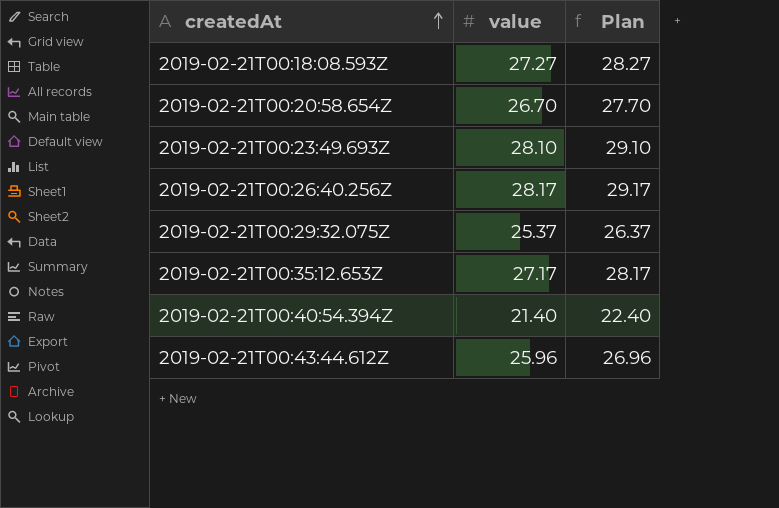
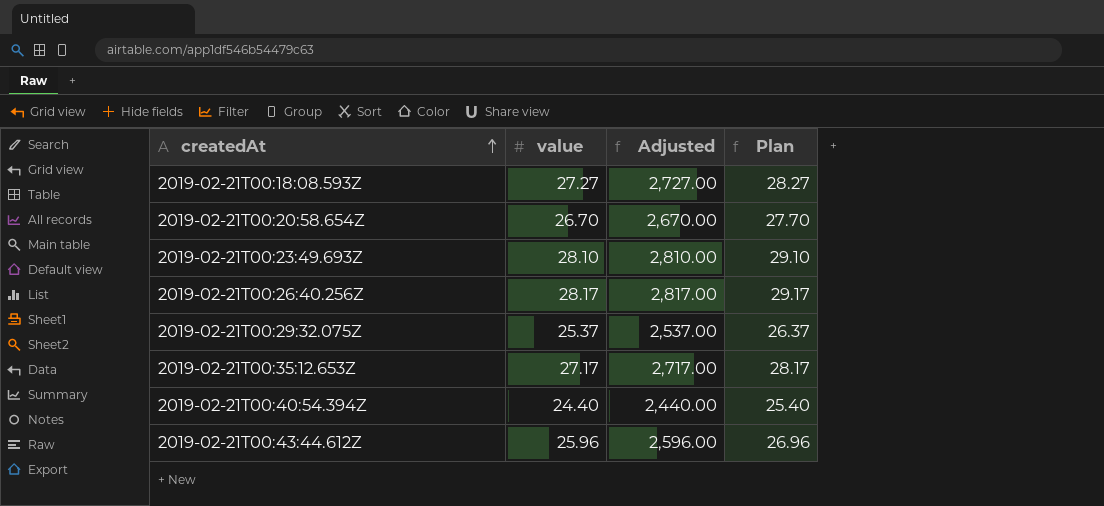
column Adjusted | formula: none -> [value] * 100
2019-02-21T00:40:54.394Z | value: 21.40 -> 24.40
2019-02-21T00:40:54.394Z | Plan: 22.40 -> 25.40

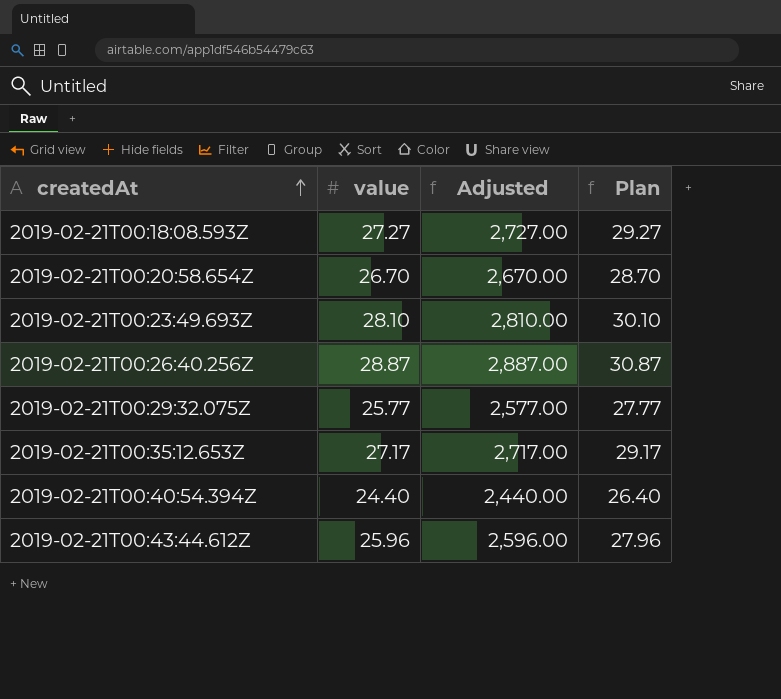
column Plan | formula: [value] + 1 -> [value] + 2
2019-02-21T00:26:40.256Z | value: 28.17 -> 28.87
2019-02-21T00:26:40.256Z | Adjusted: 2,817.00 -> 2,887.00
2019-02-21T00:29:32.075Z | value: 25.37 -> 25.77
2019-02-21T00:29:32.075Z | Adjusted: 2,537.00 -> 2,577.00

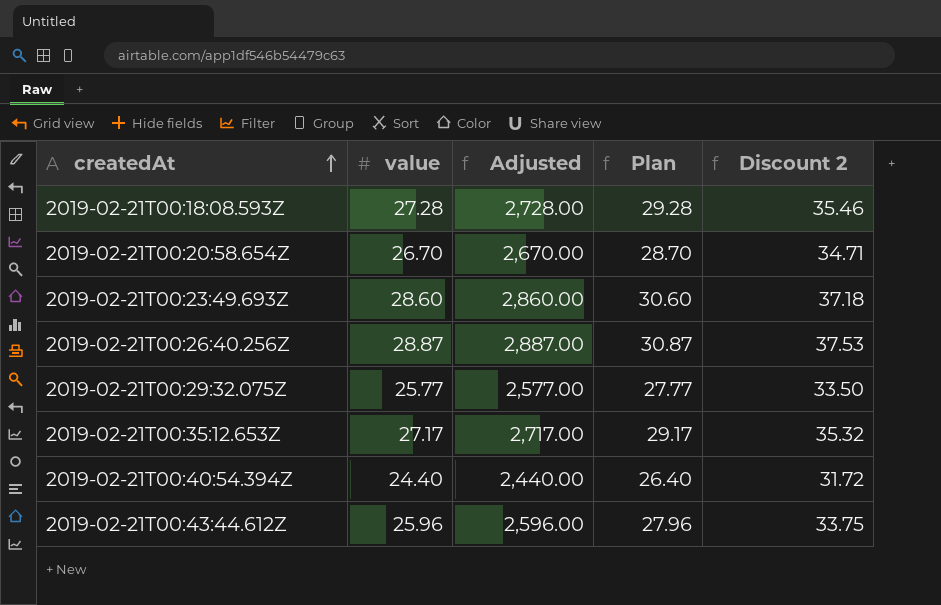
column Discount 2 | formula: none -> [value] * 1.3
2019-02-21T00:18:08.593Z | value: 27.27 -> 27.28
2019-02-21T00:18:08.593Z | Adjusted: 2,727.00 -> 2,728.00
2019-02-21T00:18:08.593Z | Plan: 29.27 -> 29.28
2019-02-21T00:23:49.693Z | value: 28.10 -> 28.60
2019-02-21T00:23:49.693Z | Adjusted: 2,810.00 -> 2,860.00
2019-02-21T00:23:49.693Z | Plan: 30.10 -> 30.60

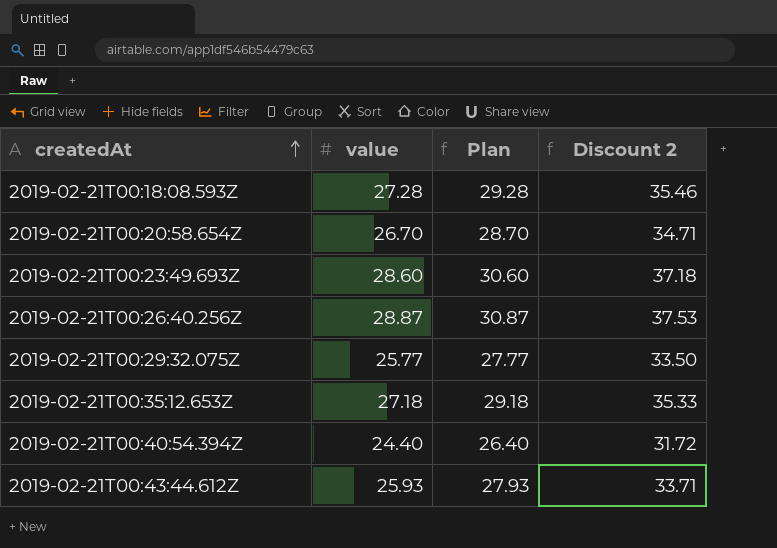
column Adjusted | formula: [value] * 100 -> none
2019-02-21T00:35:12.653Z | value: 27.17 -> 27.18
2019-02-21T00:35:12.653Z | Plan: 29.17 -> 29.18
2019-02-21T00:35:12.653Z | Discount 2: 35.32 -> 35.33
2019-02-21T00:43:44.612Z | value: 25.96 -> 25.93
2019-02-21T00:43:44.612Z | Plan: 27.96 -> 27.93
2019-02-21T00:43:44.612Z | Discount 2: 33.75 -> 33.71

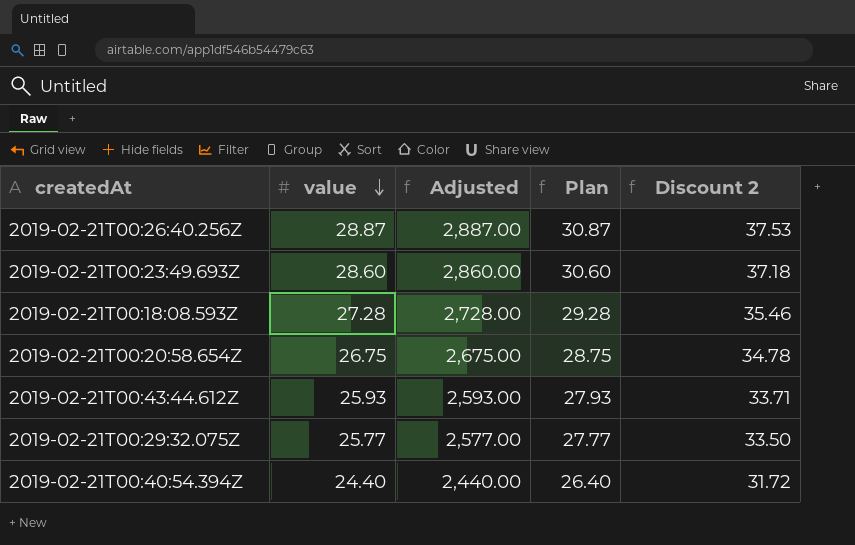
row order: createdAt ascending -> value descending
column Adjusted | formula: none -> [value] * 100
row 2019-02-21T00:35:12.653Z: 27.18 | 29.18 | 35.33 -> none
2019-02-21T00:20:58.654Z | value: 26.70 -> 26.75
2019-02-21T00:20:58.654Z | Plan: 28.70 -> 28.75
2019-02-21T00:20:58.654Z | Discount 2: 34.71 -> 34.78

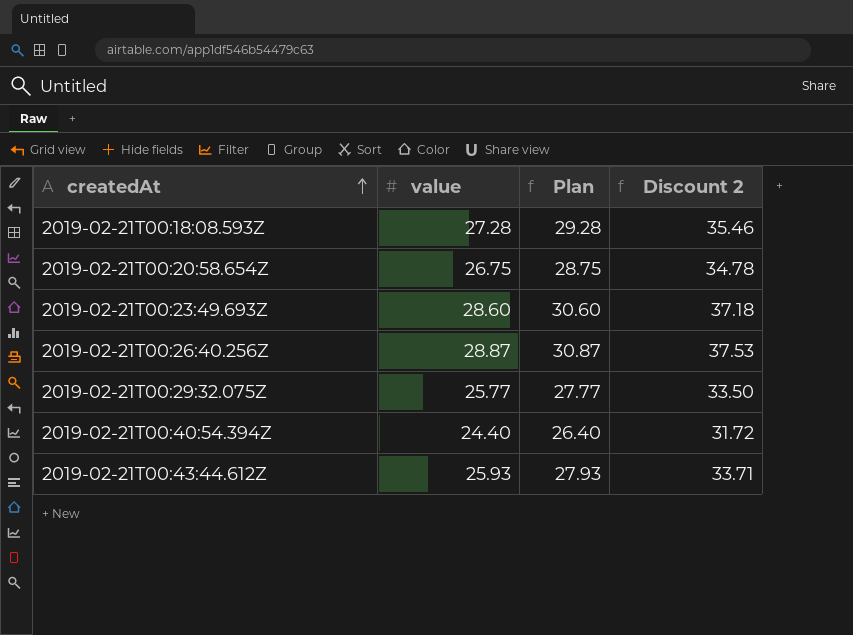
row order: value descending -> createdAt ascending
column Adjusted | formula: [value] * 100 -> none

